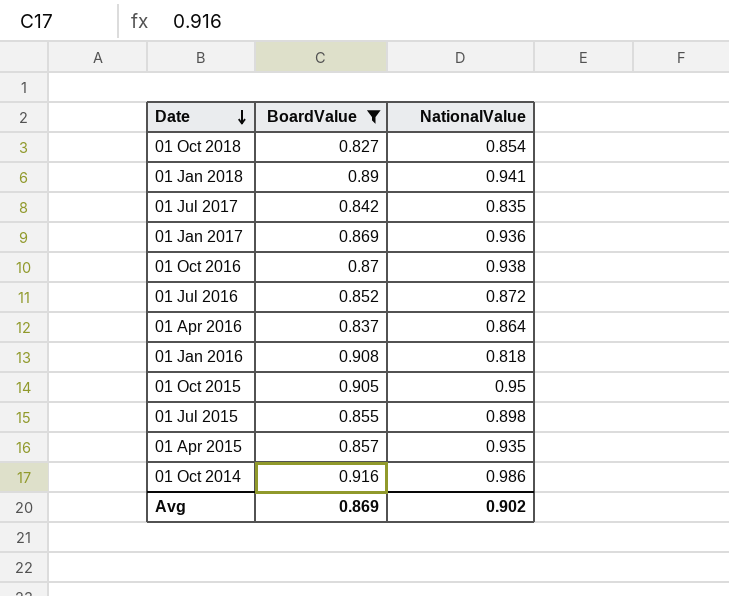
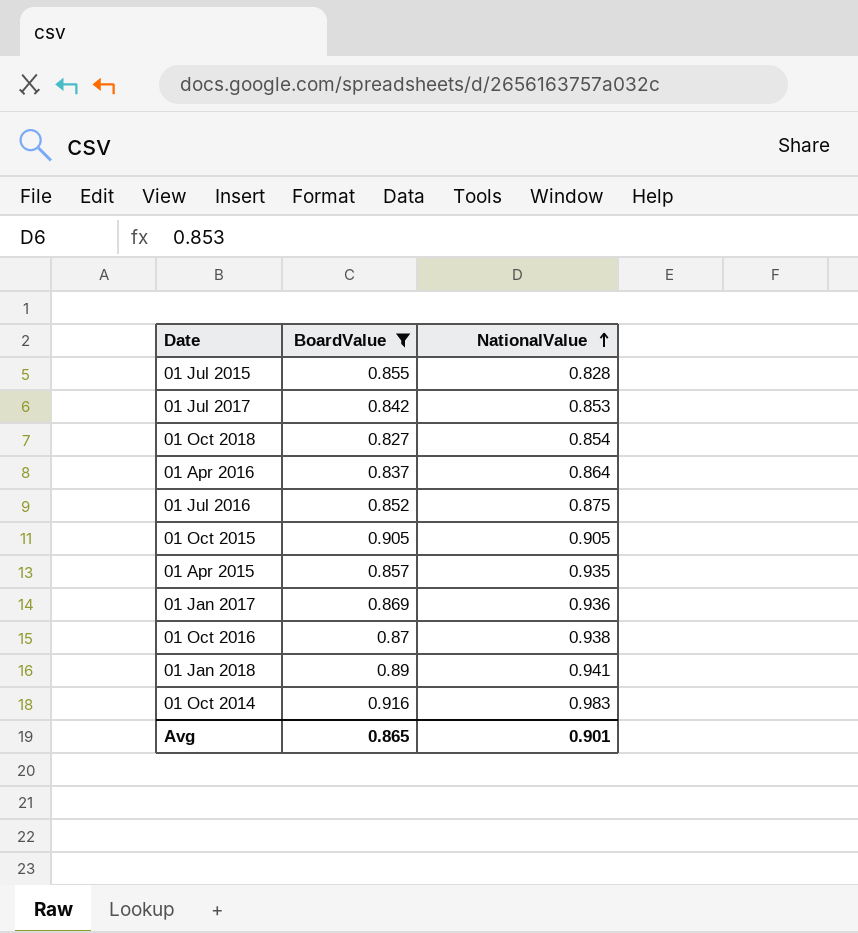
row order: Date descending -> NationalValue ascending
row 01 Jan 2016: 0.908 | 0.818 -> none
01 Jul 2015 | NationalValue: 0.898 -> 0.828
01 Jul 2017 | NationalValue: 0.835 -> 0.853
01 Jul 2016 | NationalValue: 0.872 -> 0.875
01 Oct 2015 | NationalValue: 0.95 -> 0.905
01 Oct 2014 | NationalValue: 0.986 -> 0.983
Avg | BoardValue: 0.869 -> 0.865
Avg | NationalValue: 0.902 -> 0.901

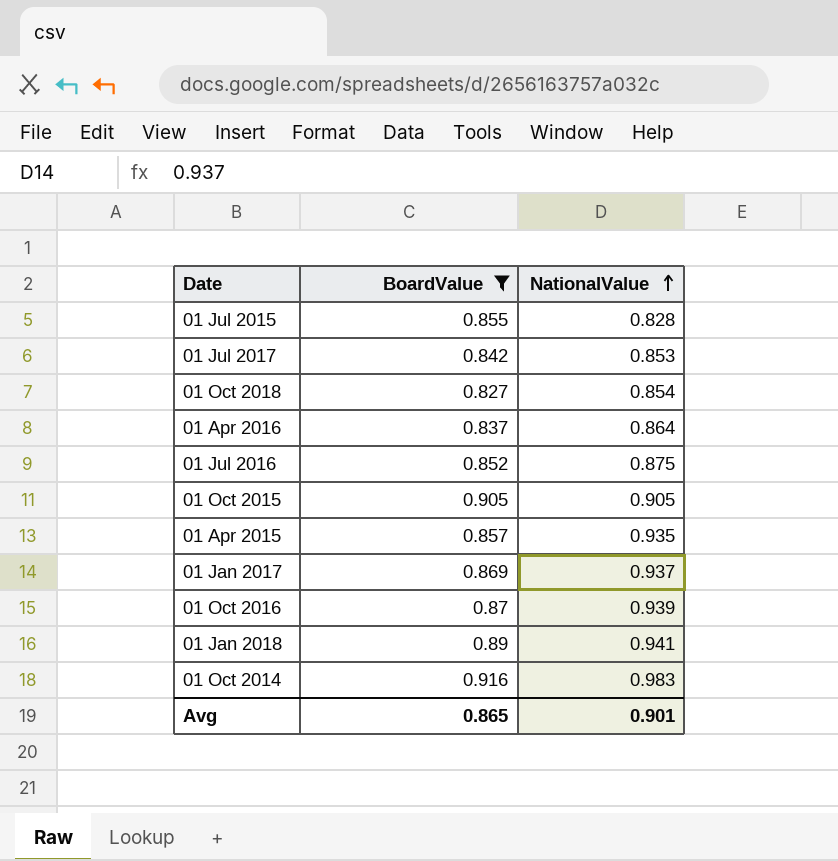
01 Jan 2017 | NationalValue: 0.936 -> 0.937
01 Oct 2016 | NationalValue: 0.938 -> 0.939

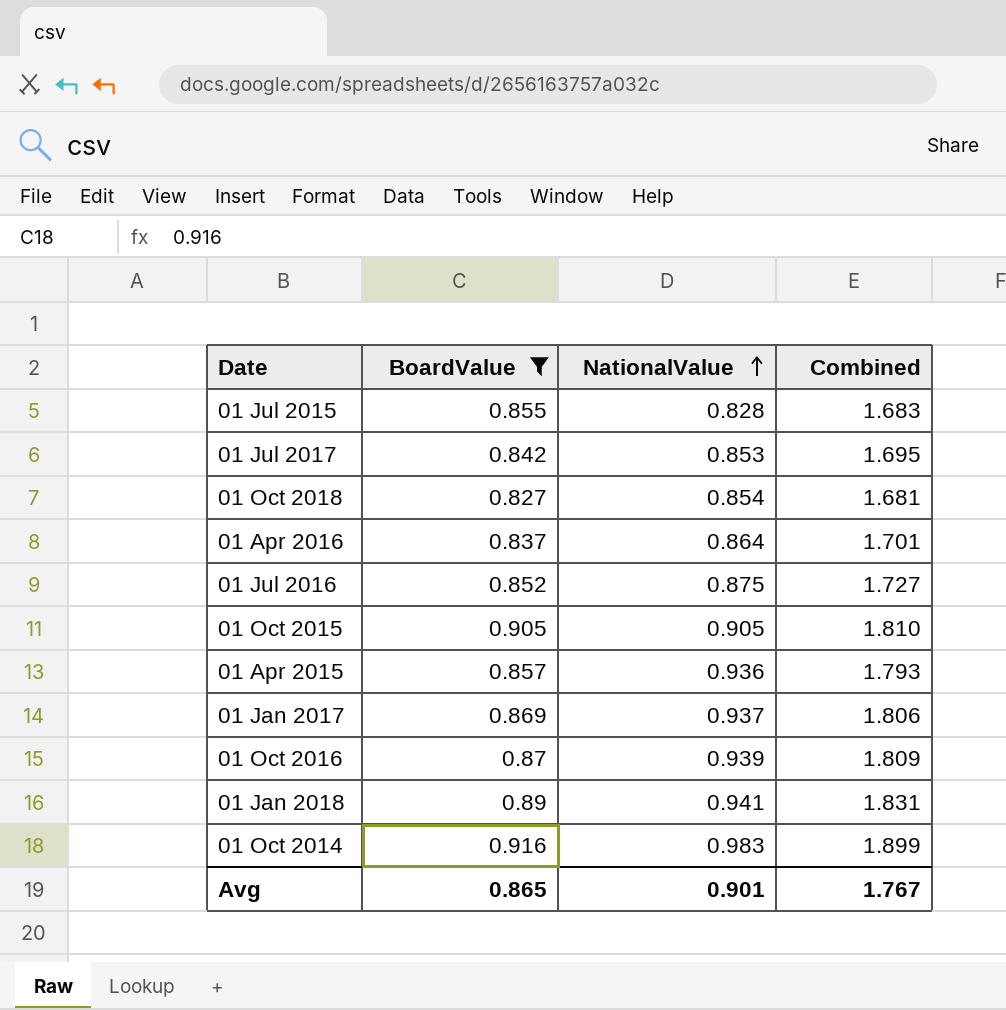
column Combined | formula: none -> [BoardValue] + [NationalValue]
01 Apr 2015 | NationalValue: 0.935 -> 0.936

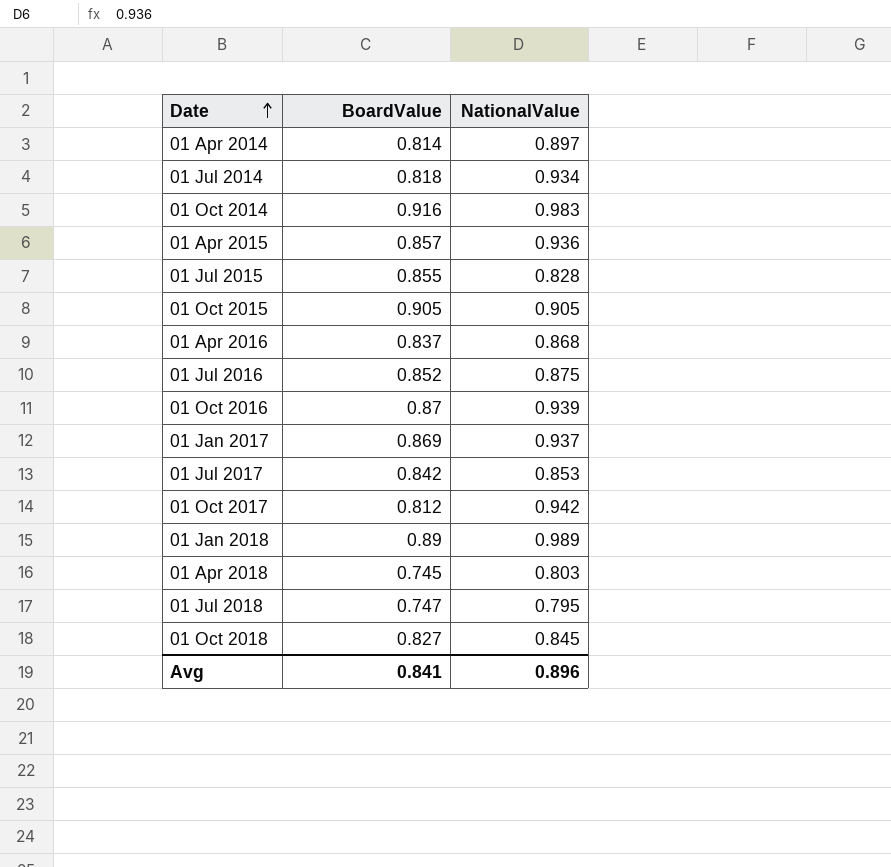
filter: BoardValue >= 0.827 -> none
row order: NationalValue ascending -> Date ascending
column Combined | formula: [BoardValue] + [NationalValue] -> none
01 Apr 2016 | NationalValue: 0.864 -> 0.868
01 Jan 2018 | NationalValue: 0.941 -> 0.989
01 Oct 2018 | NationalValue: 0.854 -> 0.845
Avg | BoardValue: 0.865 -> 0.841
Avg | NationalValue: 0.901 -> 0.896

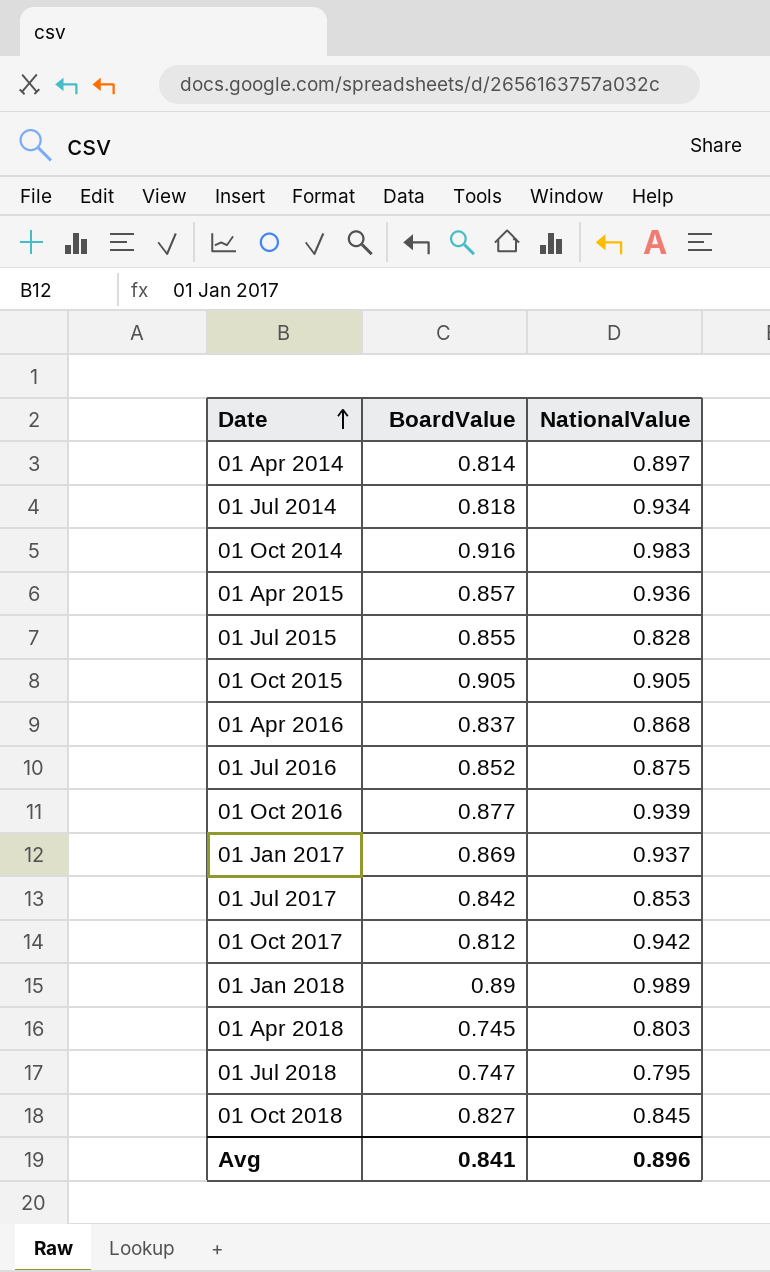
01 Oct 2016 | BoardValue: 0.87 -> 0.877

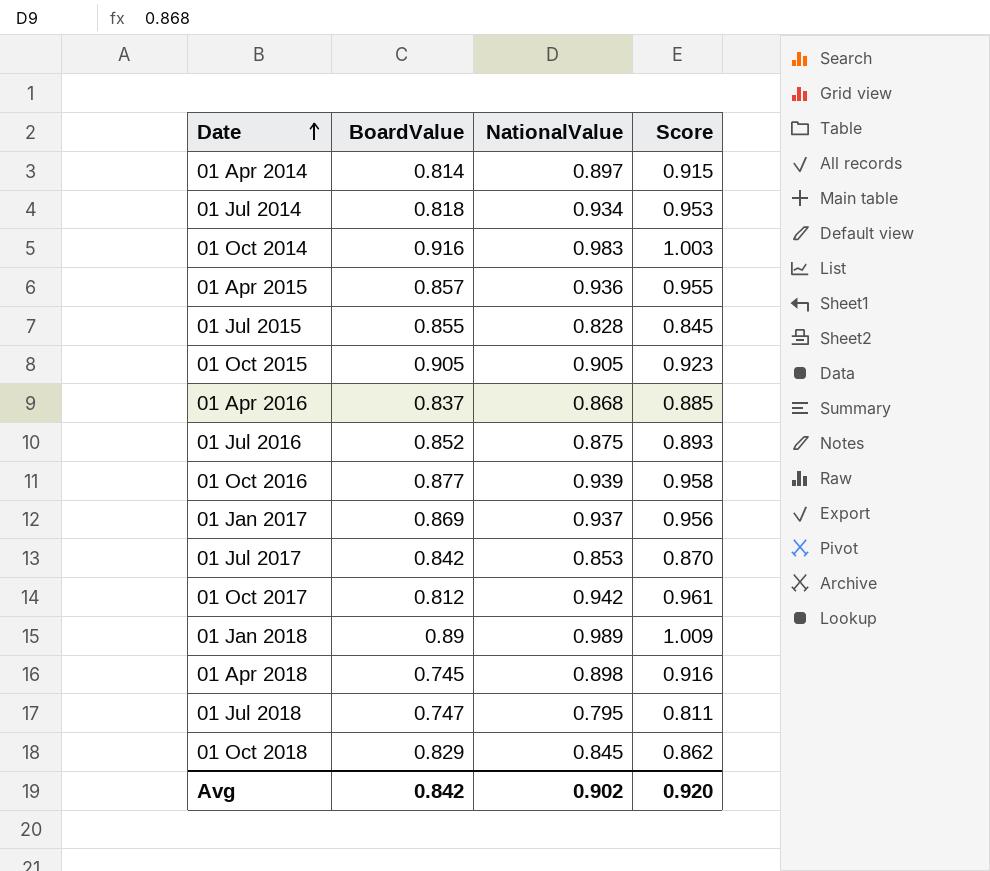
column Score | formula: none -> [NationalValue] * 1.02
01 Apr 2018 | NationalValue: 0.803 -> 0.898
01 Oct 2018 | BoardValue: 0.827 -> 0.829
Avg | BoardValue: 0.841 -> 0.842
Avg | NationalValue: 0.896 -> 0.902

